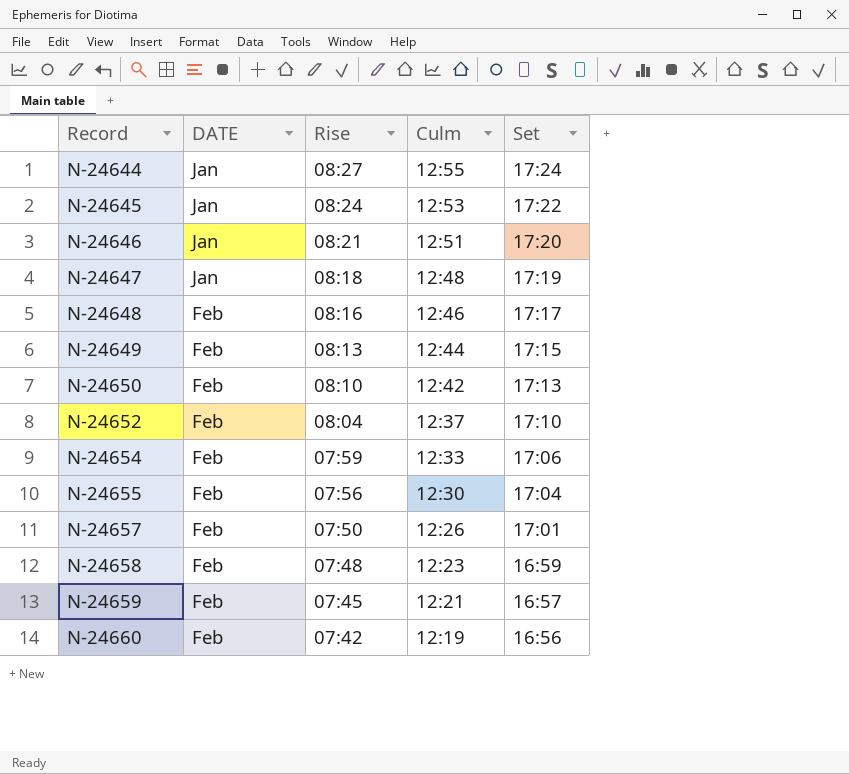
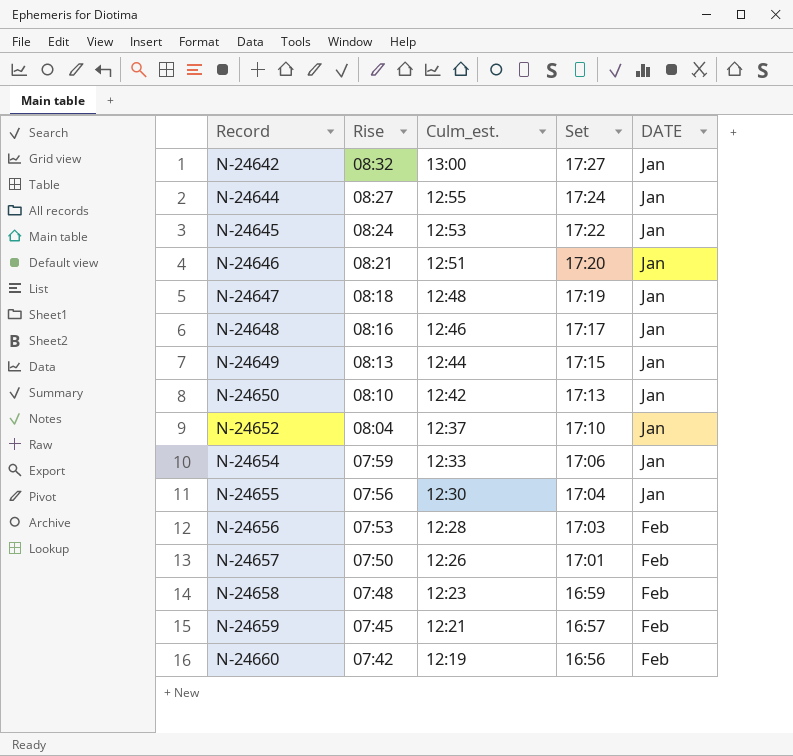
column name: Culm -> Culm_est.
column DATE | position: 2 -> 5
row N-24642: none -> 08:32 | 13:00 | 17:27 | Jan
N-24648 | DATE: Feb -> Jan
N-24649 | DATE: Feb -> Jan
N-24650 | DATE: Feb -> Jan
N-24652 | DATE: Feb -> Jan
N-24654 | DATE: Feb -> Jan
N-24655 | DATE: Feb -> Jan
row N-24656: none -> 07:53 | 12:28 | 17:03 | Feb

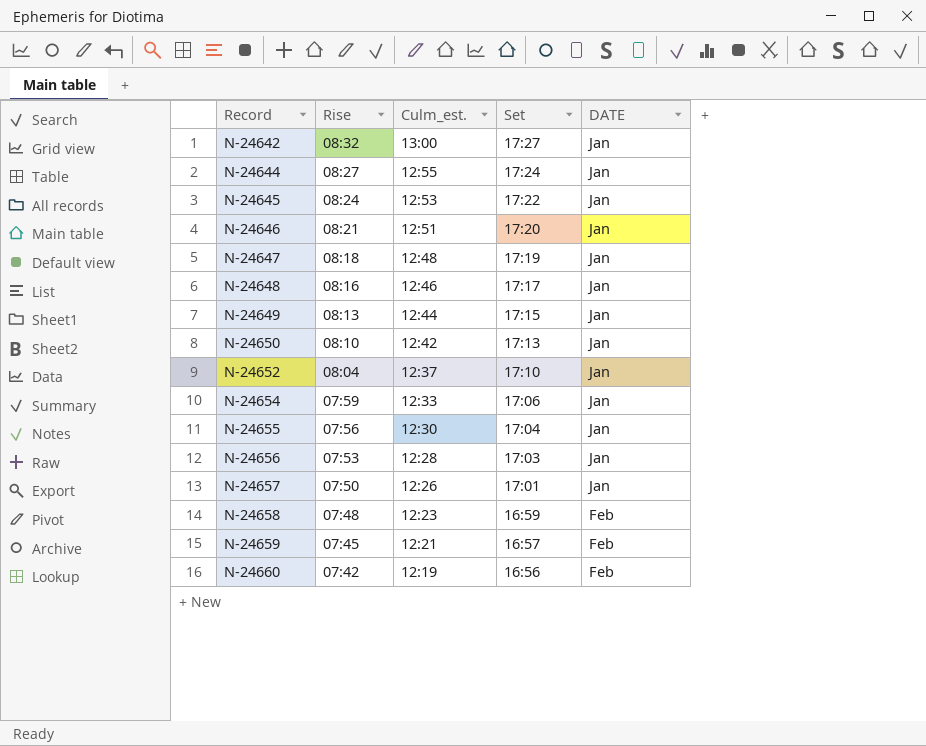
N-24656 | DATE: Feb -> Jan
N-24657 | DATE: Feb -> Jan

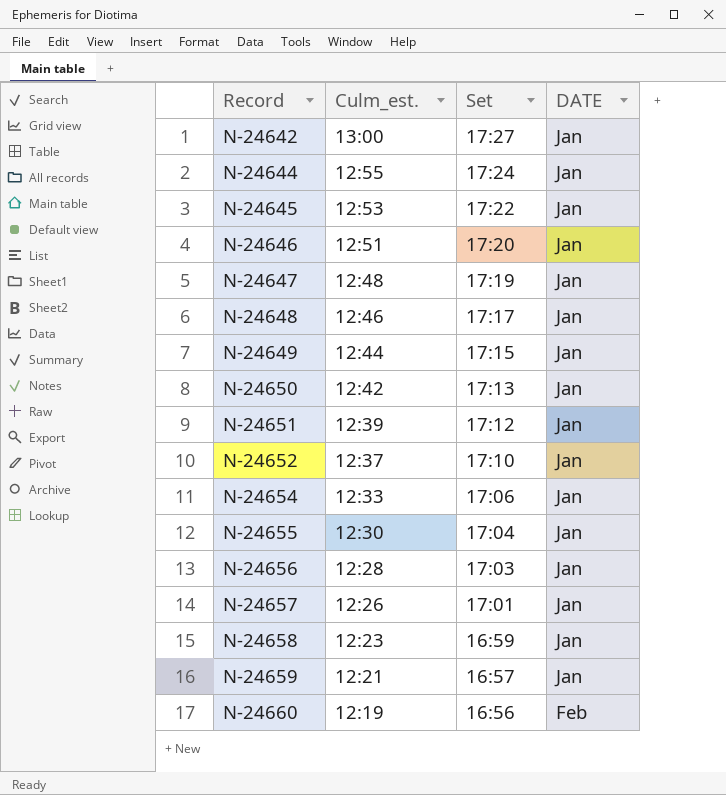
column Rise | position: 2 -> none
row N-24651: none -> 12:39 | 17:12 | Jan
N-24658 | DATE: Feb -> Jan
N-24659 | DATE: Feb -> Jan

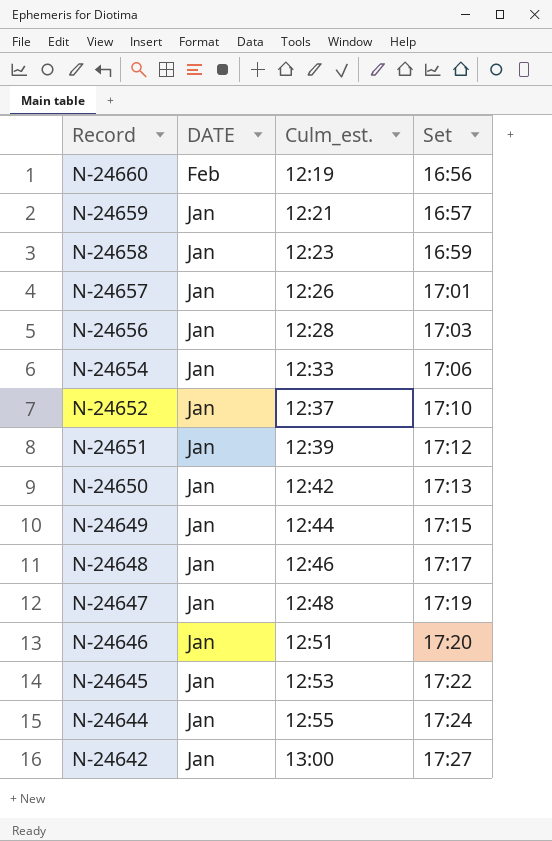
row order: Record ascending -> Record descending
column DATE | position: 4 -> 2
row N-24655: 12:30 | 17:04 | Jan -> none

